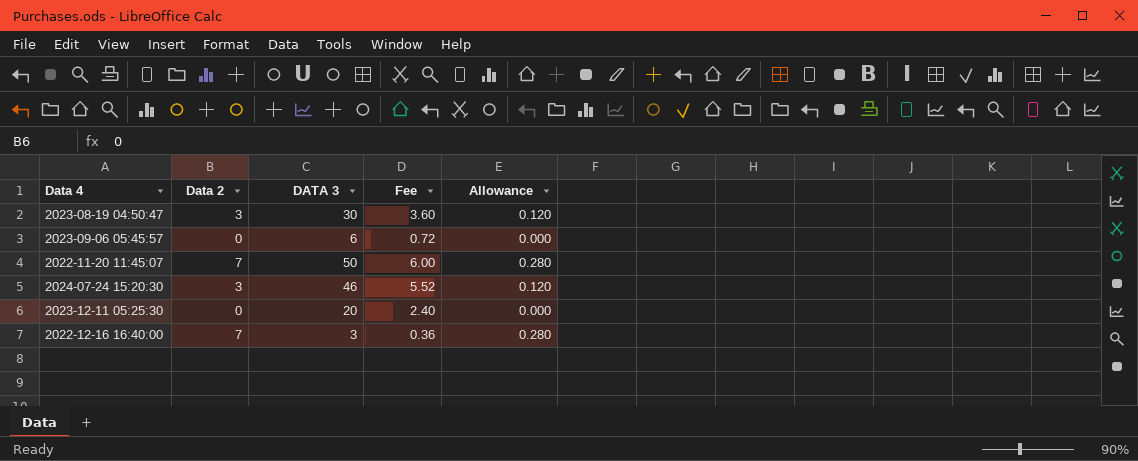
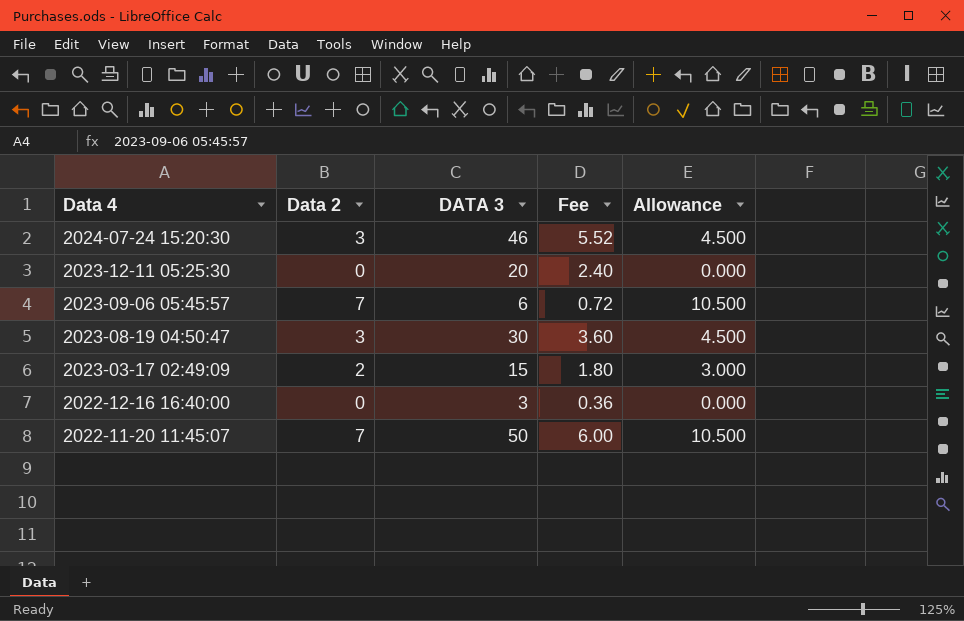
row order: none -> Data 4 descending
column Allowance | formula: [Data 2] * 0.04 -> [Data 2] * 1.5
2023-09-06 05:45:57 | Data 2: 0 -> 7
row 2023-03-17 02:49:09: none -> 2 | 15 | 1.80 | 3.000
2022-12-16 16:40:00 | Data 2: 7 -> 0

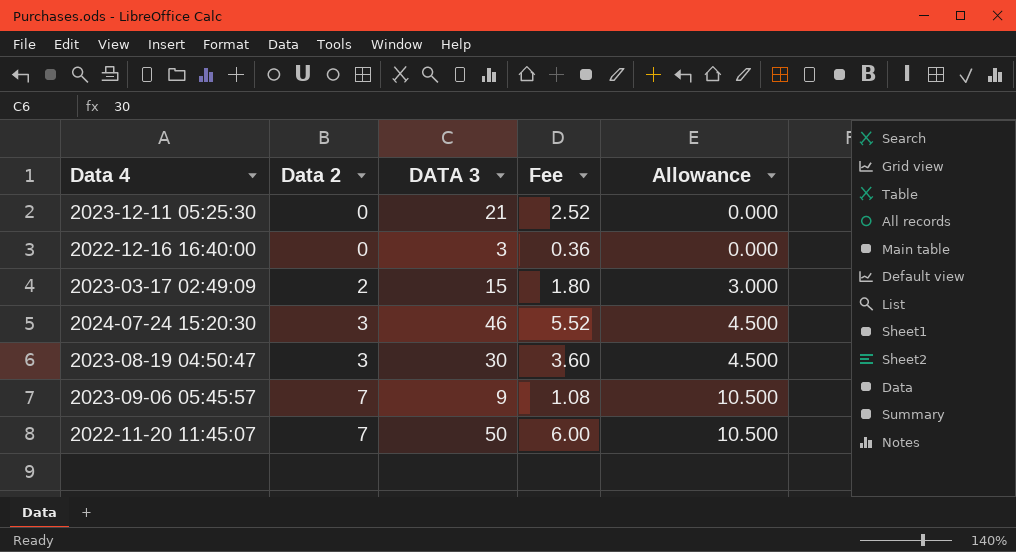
row order: Data 4 descending -> Data 2 ascending
2023-12-11 05:25:30 | DATA 3: 20 -> 21
2023-12-11 05:25:30 | Fee: 2.40 -> 2.52
2023-09-06 05:45:57 | DATA 3: 6 -> 9
2023-09-06 05:45:57 | Fee: 0.72 -> 1.08

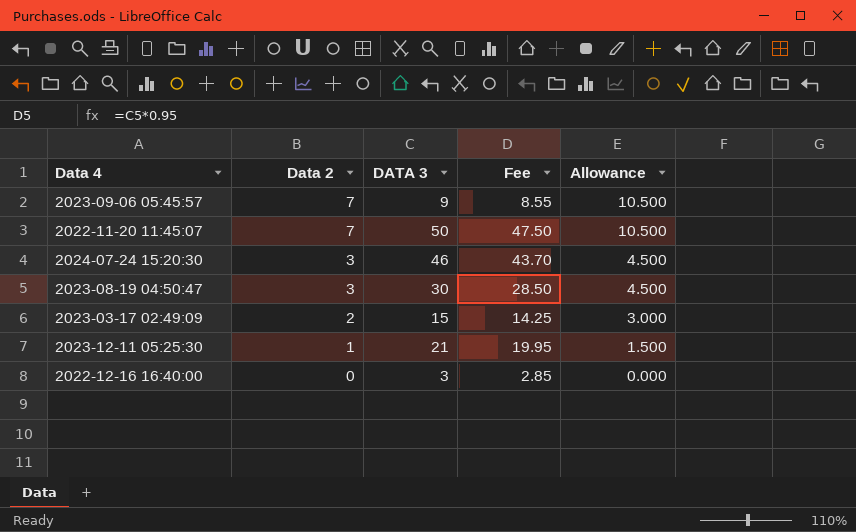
row order: Data 2 ascending -> Data 2 descending
column Fee | formula: [DATA 3] * 0.12 -> [DATA 3] * 0.95
2023-12-11 05:25:30 | Data 2: 0 -> 1
2023-12-11 05:25:30 | Allowance: 0.000 -> 1.500

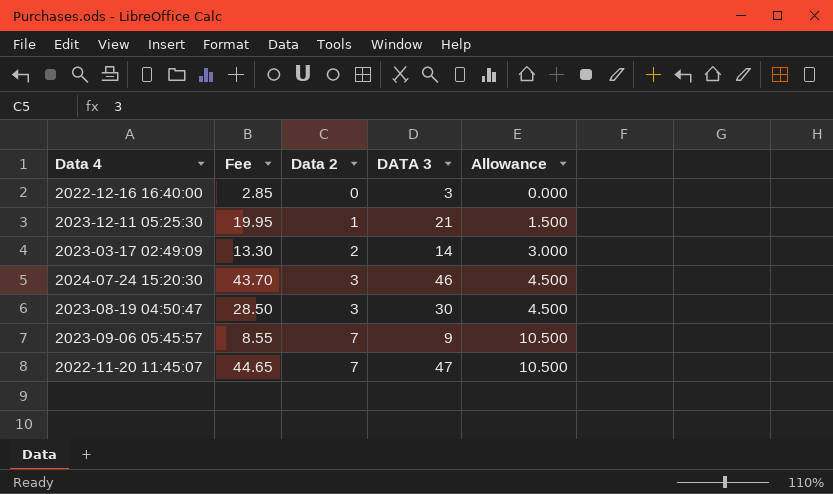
row order: Data 2 descending -> Data 2 ascending
column Fee | position: 4 -> 2
2023-03-17 02:49:09 | Fee: 14.25 -> 13.30
2023-03-17 02:49:09 | DATA 3: 15 -> 14
2022-11-20 11:45:07 | Fee: 47.50 -> 44.65
2022-11-20 11:45:07 | DATA 3: 50 -> 47

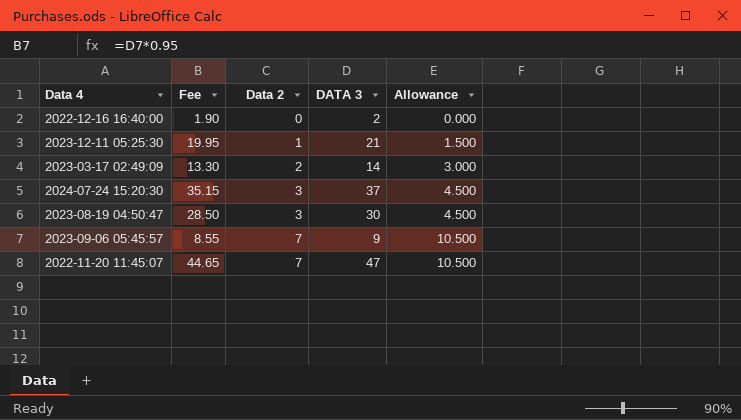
2022-12-16 16:40:00 | Fee: 2.85 -> 1.90
2022-12-16 16:40:00 | DATA 3: 3 -> 2
2024-07-24 15:20:30 | Fee: 43.70 -> 35.15
2024-07-24 15:20:30 | DATA 3: 46 -> 37

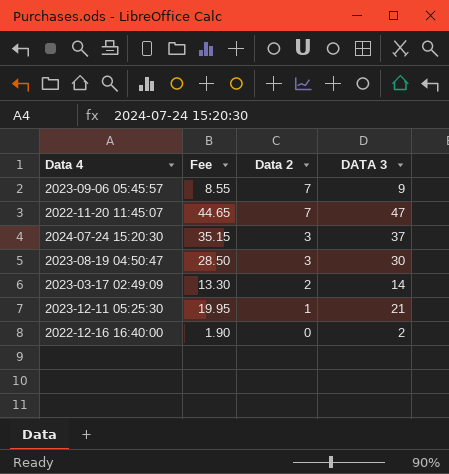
row order: Data 2 ascending -> Data 2 descending
column Allowance | formula: [Data 2] * 1.5 -> none

